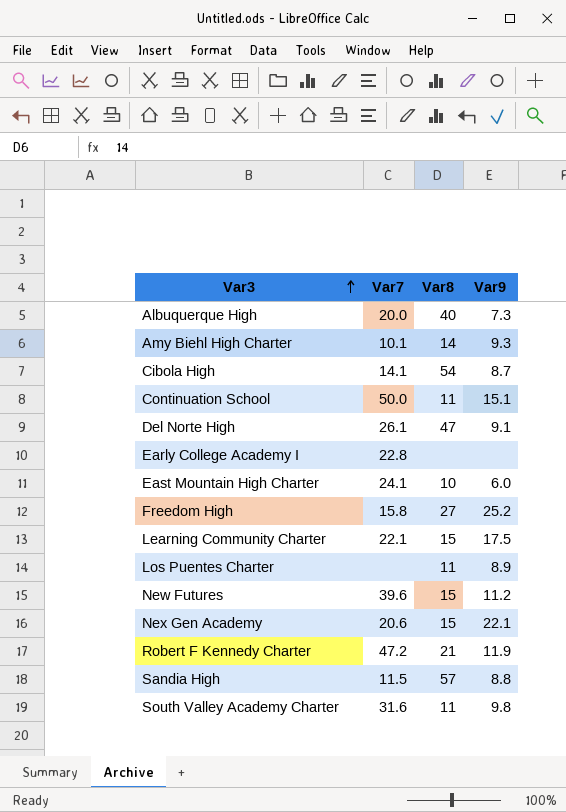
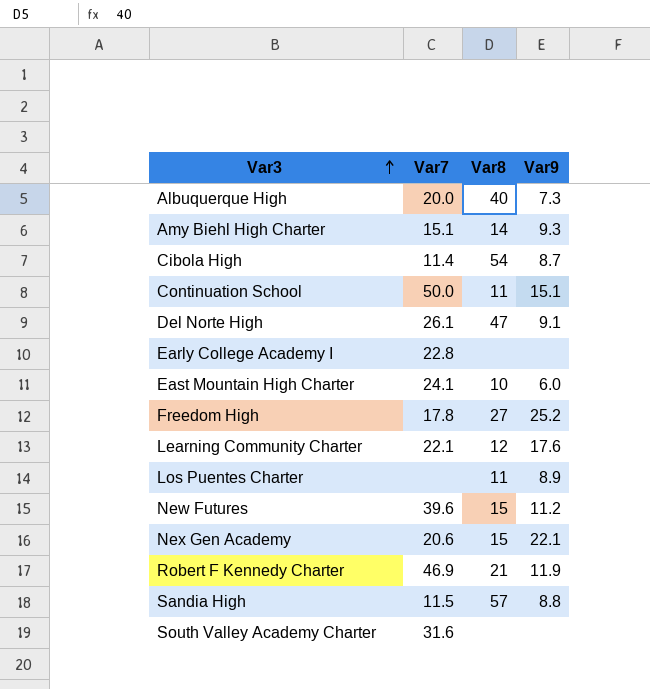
Amy Biehl High Charter | Var7: 10.1 -> 15.1
Cibola High | Var7: 14.1 -> 11.4
Freedom High | Var7: 15.8 -> 17.8
Learning Community Charter | Var8: 15 -> 12
Learning Community Charter | Var9: 17.5 -> 17.6
Robert F Kennedy Charter | Var7: 47.2 -> 46.9
South Valley Academy Charter | Var8: 11 -> none
South Valley Academy Charter | Var9: 9.8 -> none

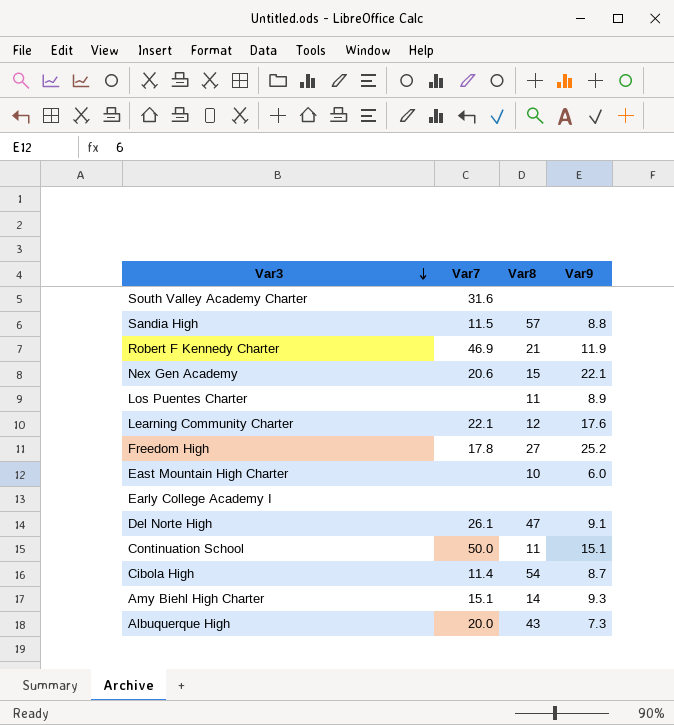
row order: Var3 ascending -> Var3 descending
row New Futures: 39.6 | 15 | 11.2 -> none
East Mountain High Charter | Var7: 24.1 -> none
Early College Academy I | Var7: 22.8 -> none
Albuquerque High | Var8: 40 -> 43

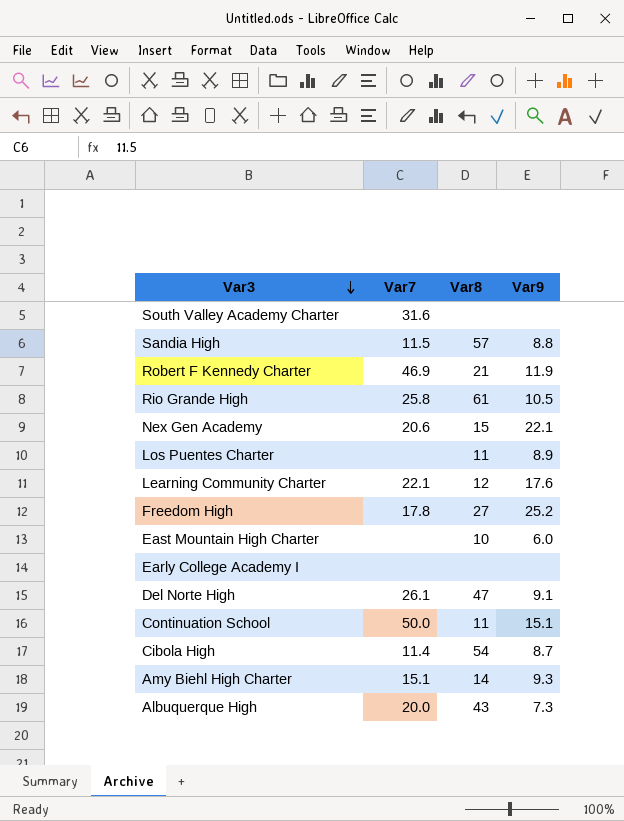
row Rio Grande High: none -> 25.8 | 61 | 10.5

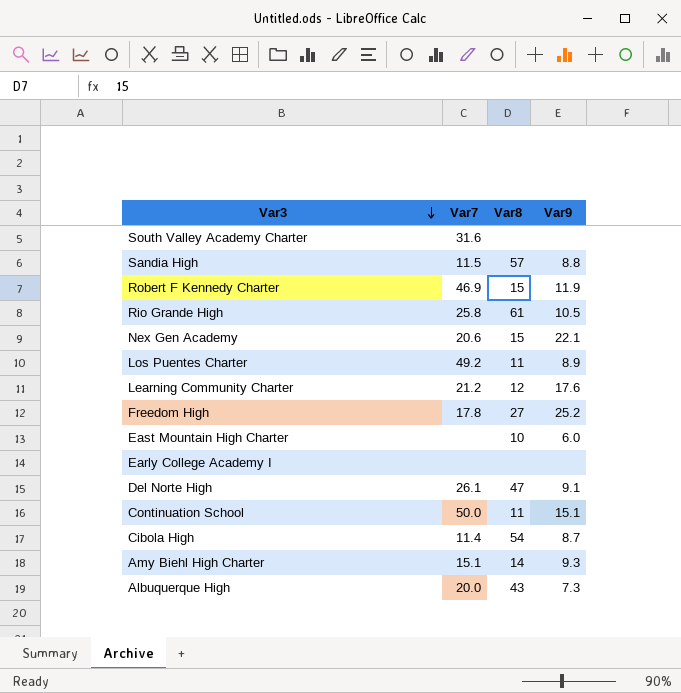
Robert F Kennedy Charter | Var8: 21 -> 15
Los Puentes Charter | Var7: none -> 49.2
Learning Community Charter | Var7: 22.1 -> 21.2

